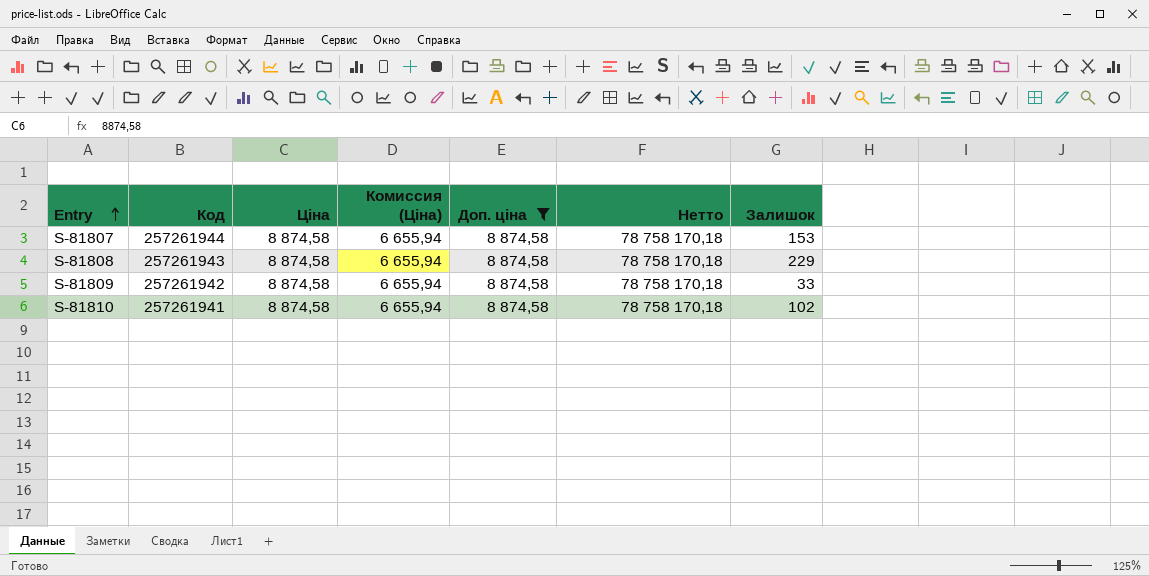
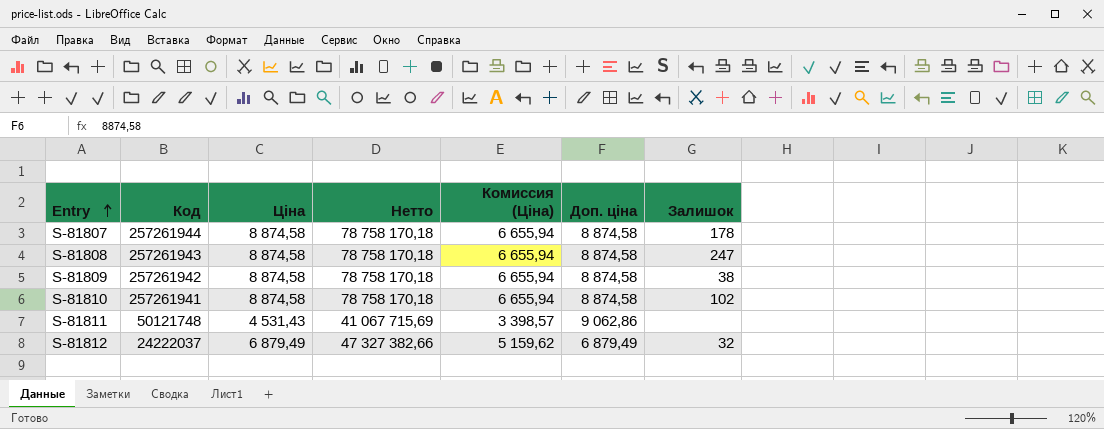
filter: Доп. ціна = 8 874,58 -> none
column Нетто | position: 6 -> 4
S-81807 | Залишок: 153 -> 178
S-81808 | Залишок: 229 -> 247
S-81809 | Залишок: 33 -> 38

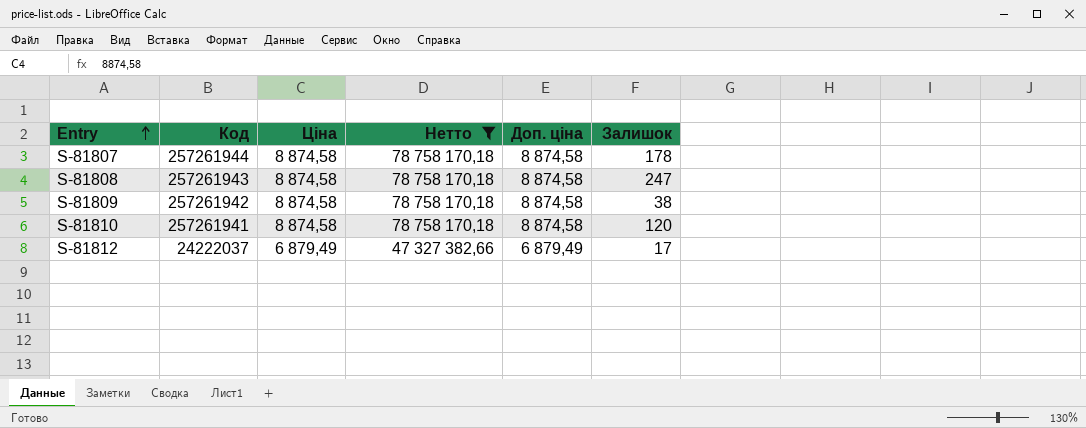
filter: none -> Нетто != 41 067 715,69
column Комиссия (Ціна) | formula: [Ціна] * 0,75 -> none
S-81810 | Залишок: 102 -> 120
S-81812 | Залишок: 32 -> 17

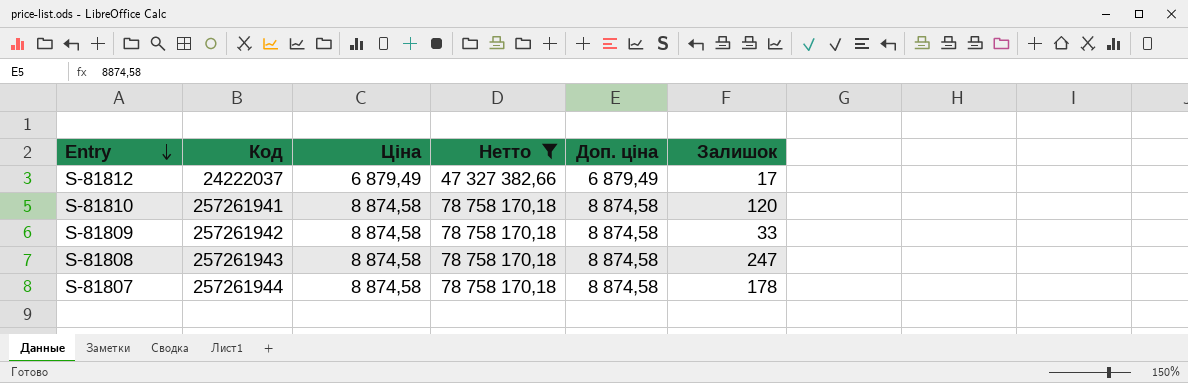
row order: Entry ascending -> Entry descending
S-81809 | Залишок: 38 -> 33

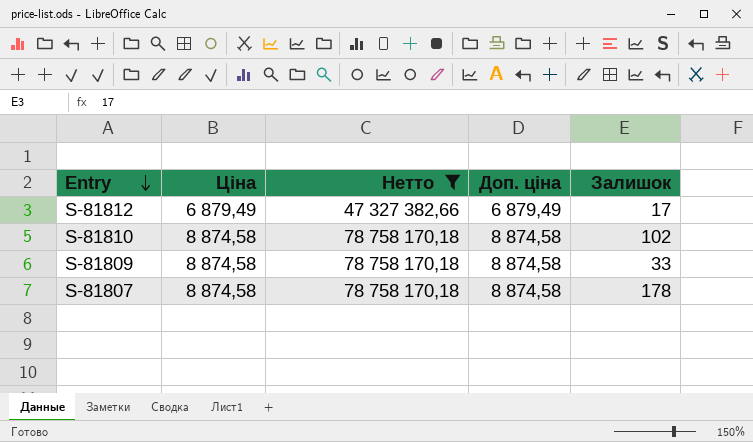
column Код | position: 2 -> none
row S-81808: 257261943 | 8 874,58 | 78 758 170,18 | 8 874,58 | 247 -> none
S-81810 | Залишок: 120 -> 102

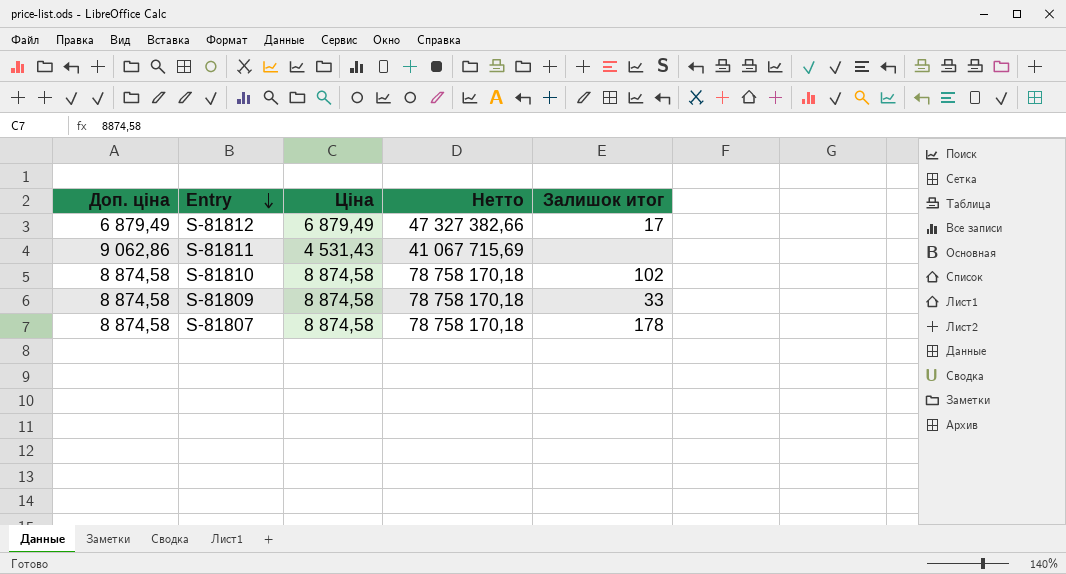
filter: Нетто != 41 067 715,69 -> none
column Доп. ціна | position: 4 -> 1
column name: Залишок -> Залишок итог

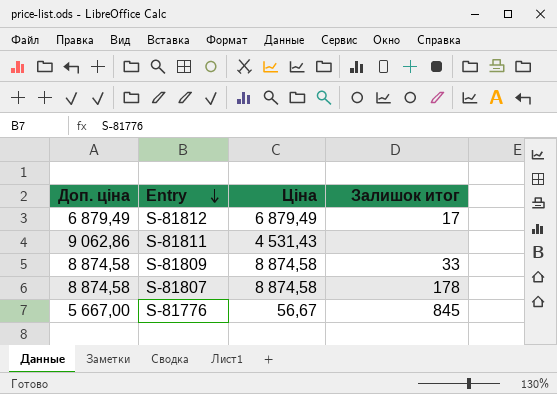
column Нетто | formula: [Доп. ціна] * [Ціна] -> none
row S-81810: 8 874,58 | 8 874,58 | 78 758 170,18 | 102 -> none
row S-81776: none -> 5 667,00 | 56,67 | 845

